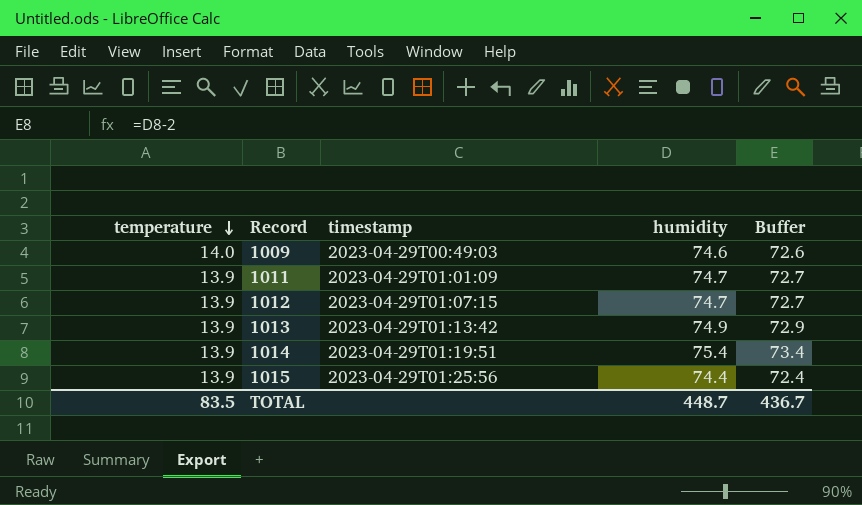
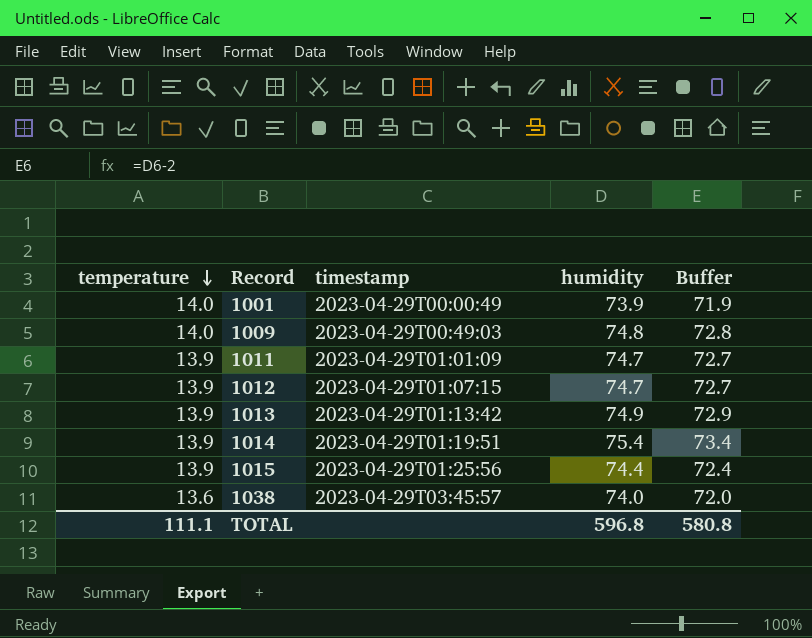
row 1001: none -> 14.0 | 2023-04-29T00:00:49 | 73.9 | 71.9
1009 | humidity: 74.6 -> 74.8
1009 | Buffer: 72.6 -> 72.8
row 1038: none -> 13.6 | 2023-04-29T03:45:57 | 74.0 | 72.0
TOTAL | temperature: 83.5 -> 111.1
TOTAL | humidity: 448.7 -> 596.8
TOTAL | Buffer: 436.7 -> 580.8

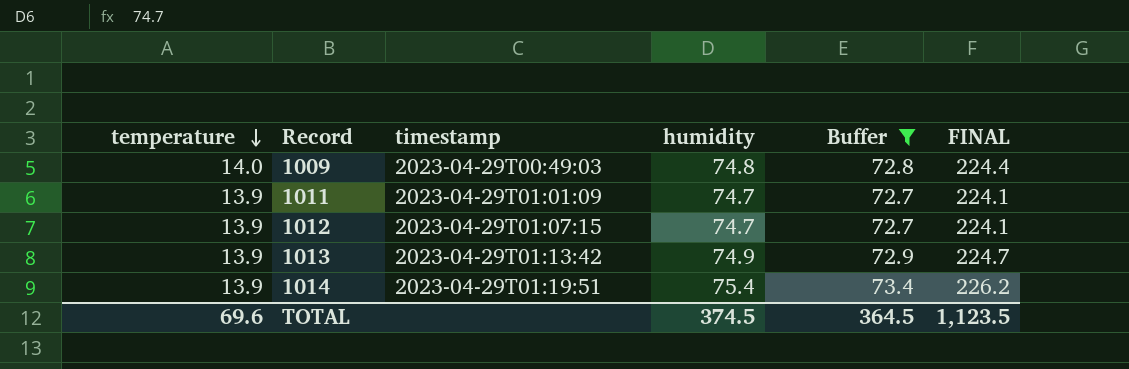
filter: none -> Buffer >= 72.7
column FINAL | formula: none -> [humidity] * 3
TOTAL | temperature: 111.1 -> 69.6
TOTAL | humidity: 596.8 -> 374.5
TOTAL | Buffer: 580.8 -> 364.5

